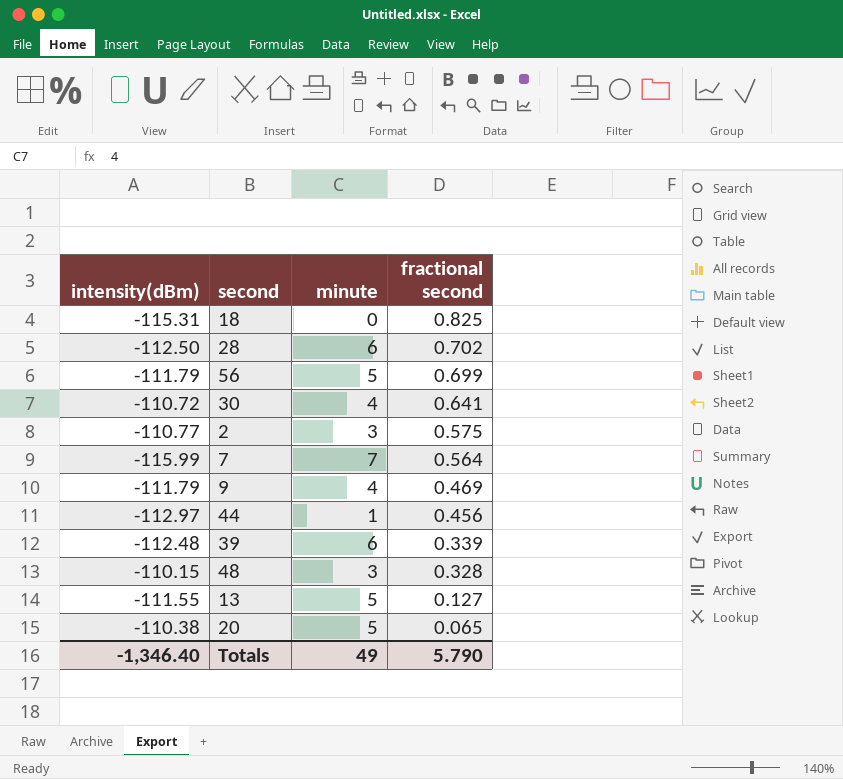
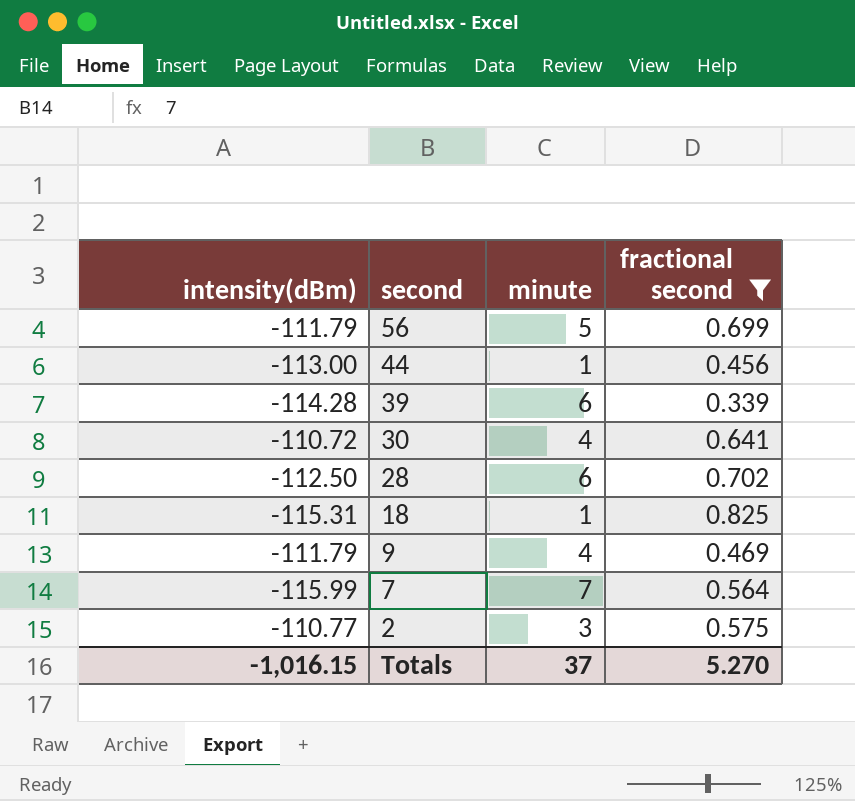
filter: none -> fractional second >= 0.339
row order: fractional second descending -> second descending
44 | intensity(dBm): -112.97 -> -113.00
39 | intensity(dBm): -112.48 -> -114.28
18 | minute: 0 -> 1
Totals | intensity(dBm): -1,346.40 -> -1,016.15
Totals | minute: 49 -> 37
Totals | fractional second: 5.790 -> 5.270

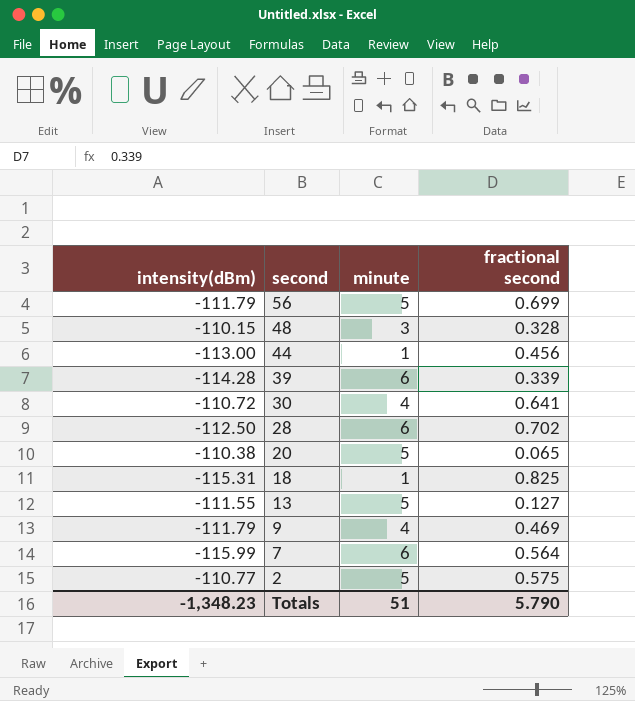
filter: fractional second >= 0.339 -> none
7 | minute: 7 -> 6
2 | minute: 3 -> 5
Totals | intensity(dBm): -1,016.15 -> -1,348.23
Totals | minute: 37 -> 51
Totals | fractional second: 5.270 -> 5.790

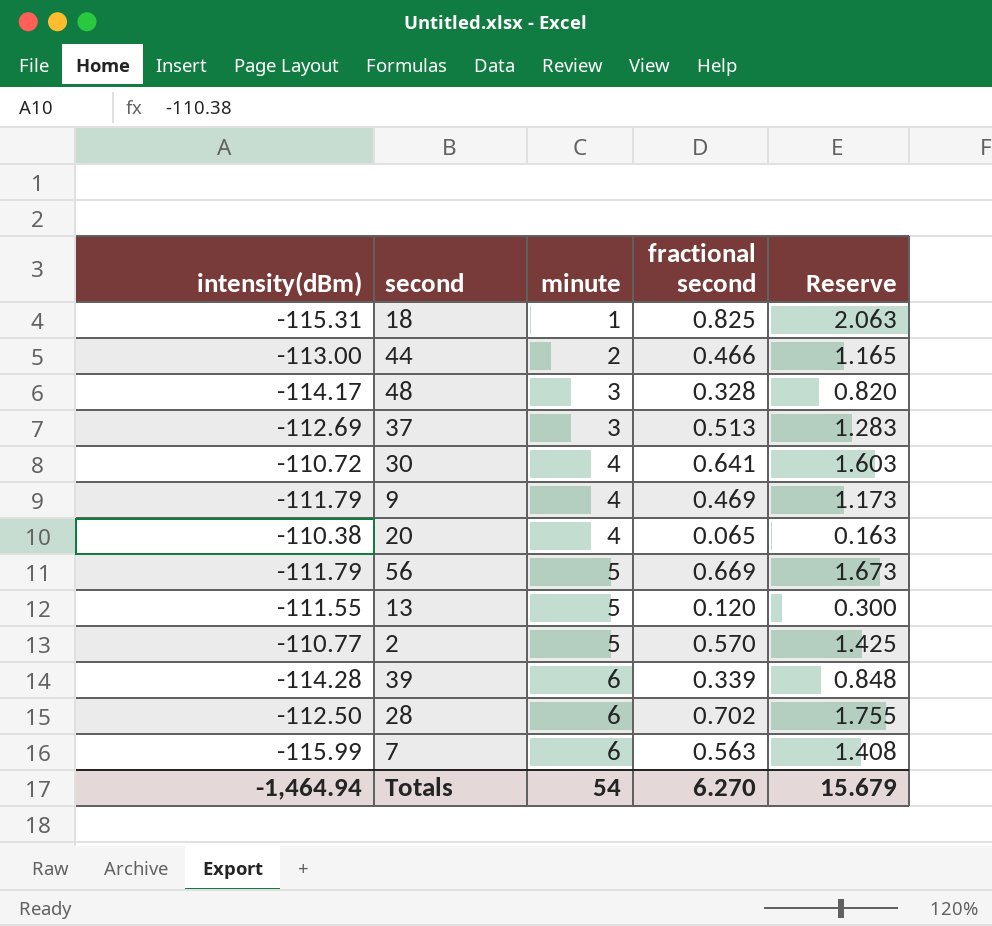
row order: second descending -> minute ascending
column Reserve | formula: none -> [fractional second] * 2.5
44 | minute: 1 -> 2
44 | fractional second: 0.456 -> 0.466
48 | intensity(dBm): -110.15 -> -114.17
row 37: none -> -112.69 | 3 | 0.513 | 1.283
20 | minute: 5 -> 4
56 | fractional second: 0.699 -> 0.669
13 | fractional second: 0.127 -> 0.120
2 | fractional second: 0.575 -> 0.570
7 | fractional second: 0.564 -> 0.563
Totals | intensity(dBm): -1,348.23 -> -1,464.94
Totals | minute: 51 -> 54
Totals | fractional second: 5.790 -> 6.270

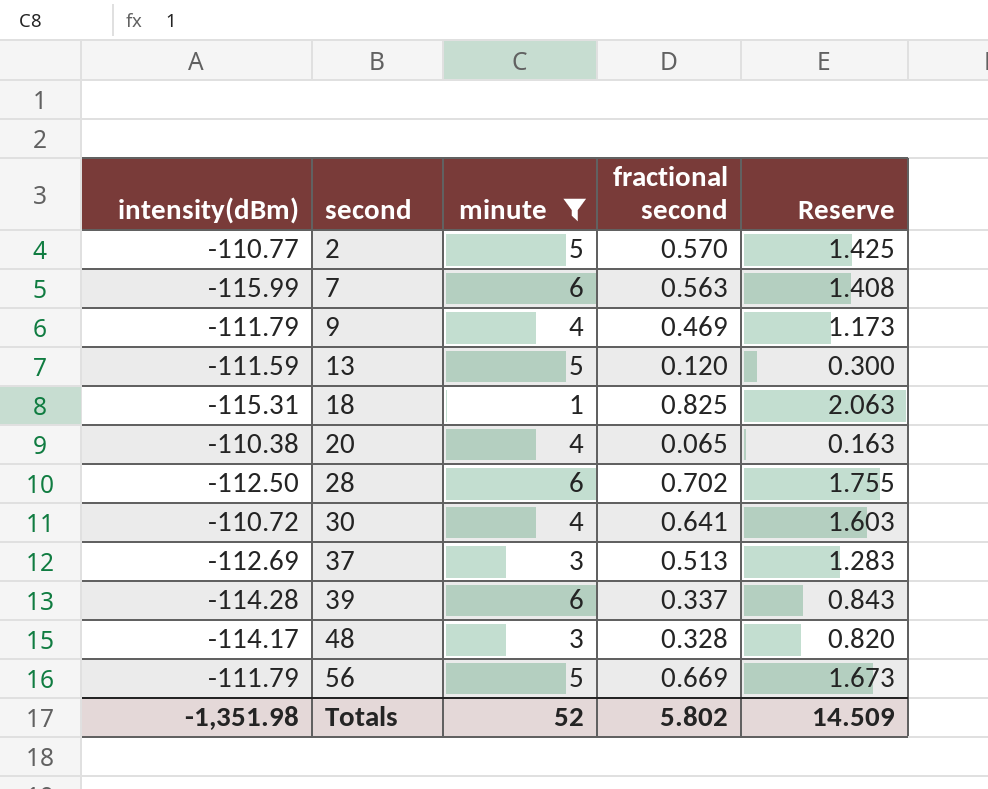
filter: none -> minute != 2
row order: minute ascending -> second ascending
13 | intensity(dBm): -111.55 -> -111.59
39 | fractional second: 0.339 -> 0.337
39 | Reserve: 0.848 -> 0.843
Totals | intensity(dBm): -1,464.94 -> -1,351.98
Totals | minute: 54 -> 52
Totals | fractional second: 6.270 -> 5.802
Totals | Reserve: 15.679 -> 14.509

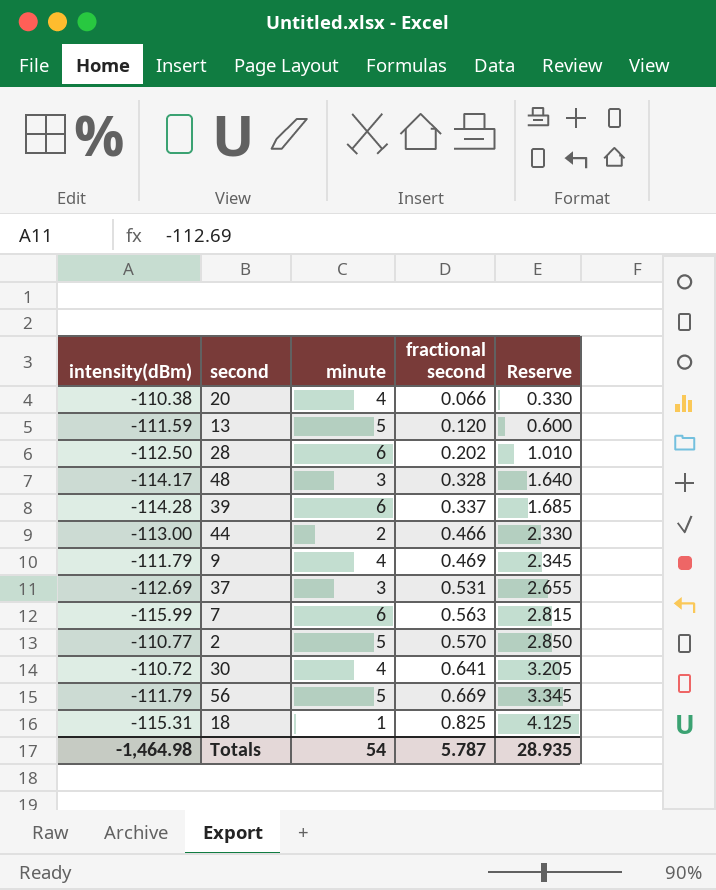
filter: minute != 2 -> none
row order: second ascending -> fractional second ascending
column Reserve | formula: [fractional second] * 2.5 -> [fractional second] * 5
20 | fractional second: 0.065 -> 0.066
28 | fractional second: 0.702 -> 0.202
37 | fractional second: 0.513 -> 0.531
Totals | intensity(dBm): -1,351.98 -> -1,464.98
Totals | minute: 52 -> 54
Totals | fractional second: 5.802 -> 5.787
Totals | Reserve: 14.509 -> 28.935

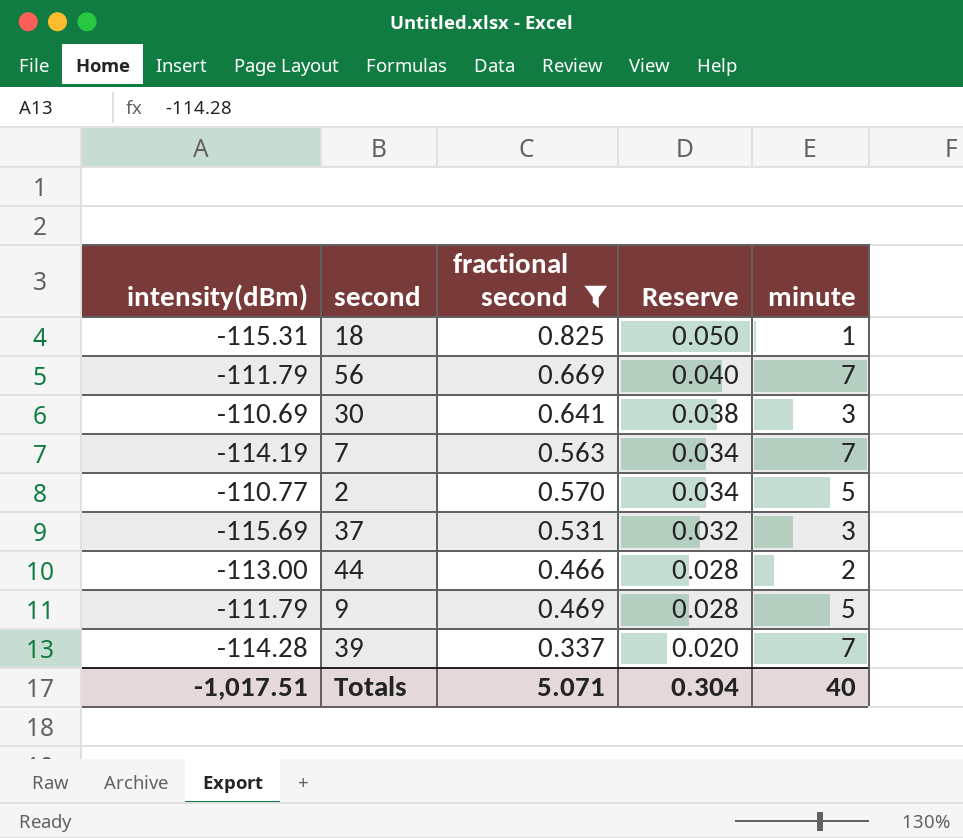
filter: none -> fractional second >= 0.337
row order: fractional second ascending -> Reserve descending
column Reserve | formula: [fractional second] * 5 -> [fractional second] * 0.06
column minute | position: 3 -> 5
56 | minute: 5 -> 7
30 | intensity(dBm): -110.72 -> -110.69
30 | minute: 4 -> 3
7 | intensity(dBm): -115.99 -> -114.19
7 | minute: 6 -> 7
37 | intensity(dBm): -112.69 -> -115.69
9 | minute: 4 -> 5
39 | minute: 6 -> 7
Totals | intensity(dBm): -1,464.98 -> -1,017.51
Totals | fractional second: 5.787 -> 5.071
Totals | Reserve: 28.935 -> 0.304
Totals | minute: 54 -> 40

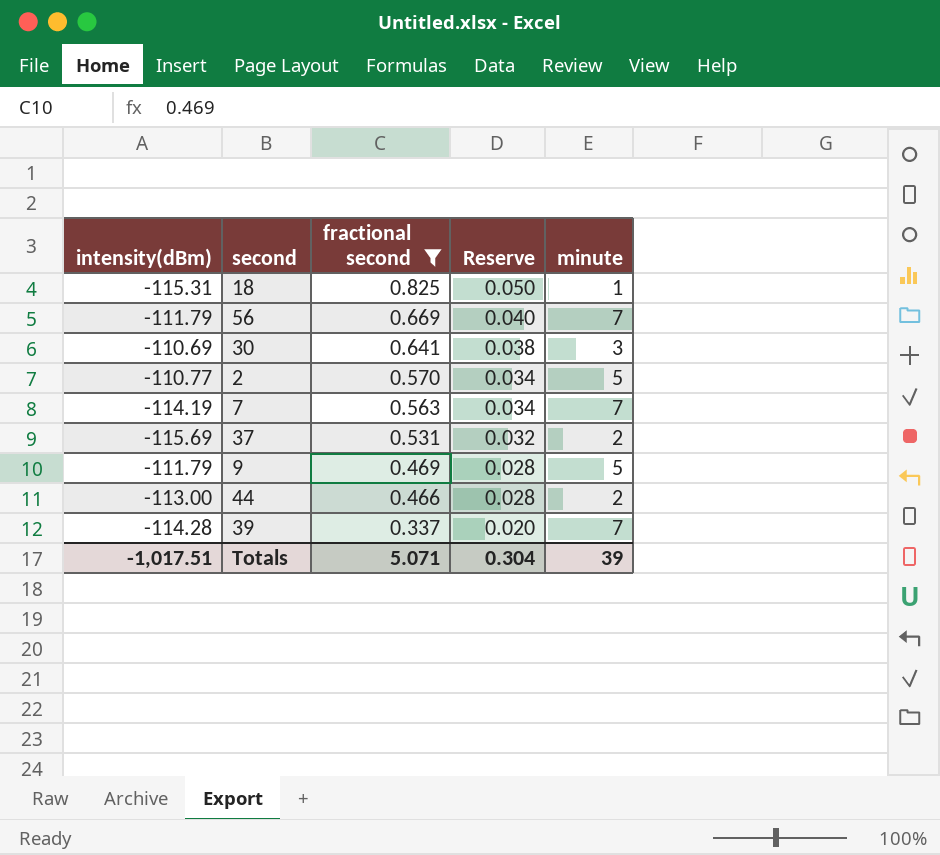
row order: Reserve descending -> fractional second descending
37 | minute: 3 -> 2
Totals | minute: 40 -> 39

